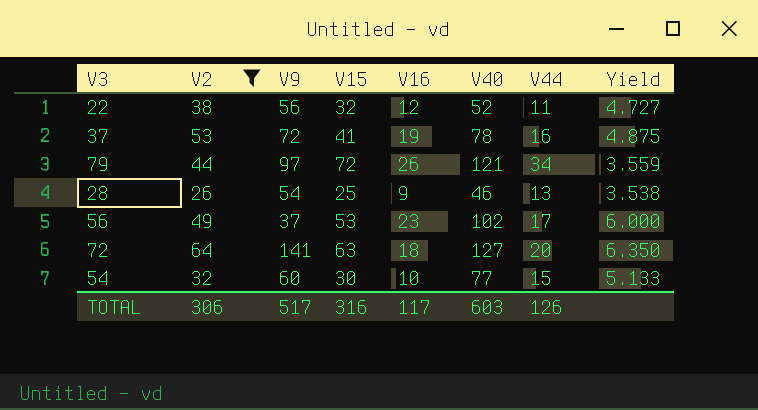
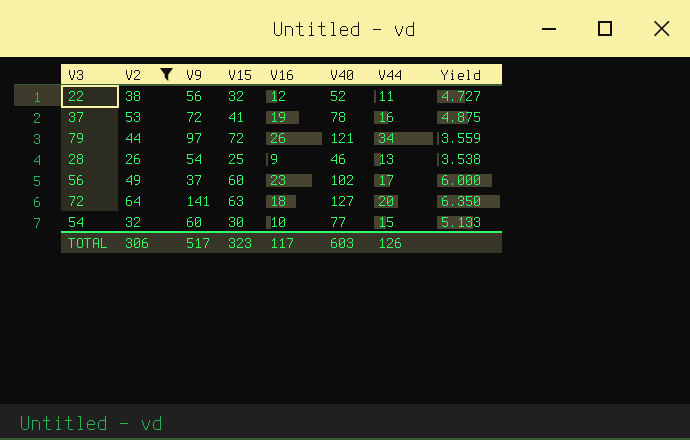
56 | V15: 53 -> 60
TOTAL | V15: 316 -> 323

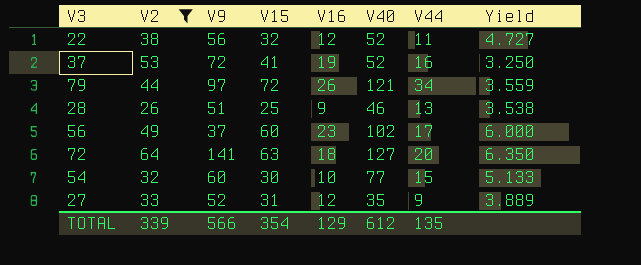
37 | V40: 78 -> 52
37 | Yield: 4.875 -> 3.250
28 | V9: 54 -> 51
row 27: none -> 33 | 52 | 31 | 12 | 35 | 9 | 3.889
TOTAL | V2: 306 -> 339
TOTAL | V9: 517 -> 566
TOTAL | V15: 323 -> 354
TOTAL | V16: 117 -> 129
TOTAL | V40: 603 -> 612
TOTAL | V44: 126 -> 135

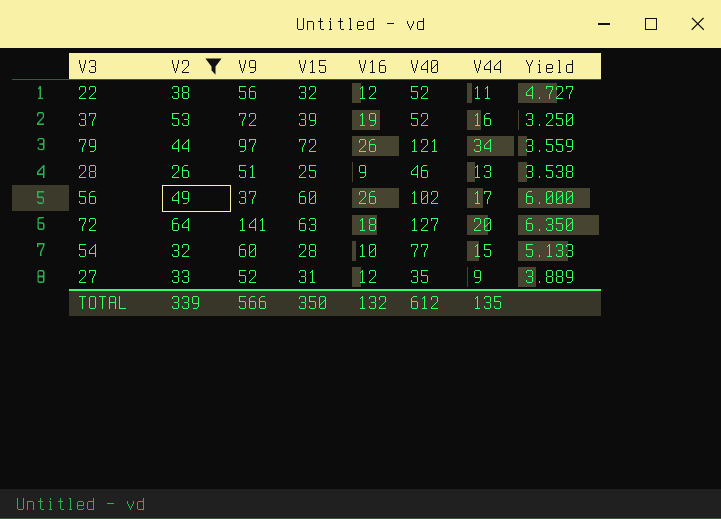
37 | V15: 41 -> 39
56 | V16: 23 -> 26
54 | V15: 30 -> 28
TOTAL | V15: 354 -> 350
TOTAL | V16: 129 -> 132

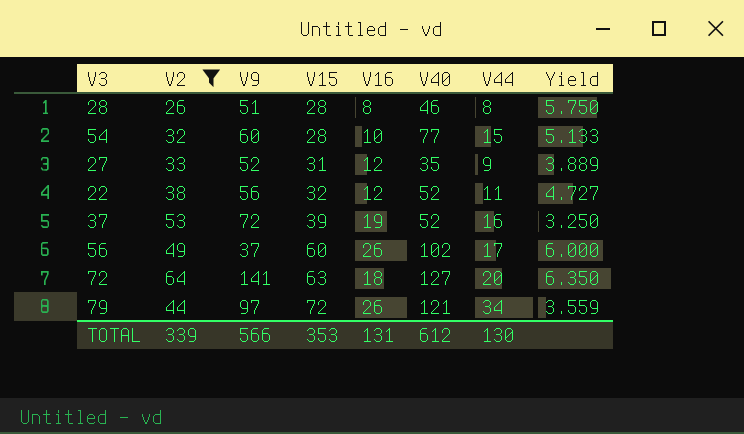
row order: none -> V15 ascending
28 | V15: 25 -> 28
28 | V16: 9 -> 8
28 | V44: 13 -> 8
28 | Yield: 3.538 -> 5.750
TOTAL | V15: 350 -> 353
TOTAL | V16: 132 -> 131
TOTAL | V44: 135 -> 130

